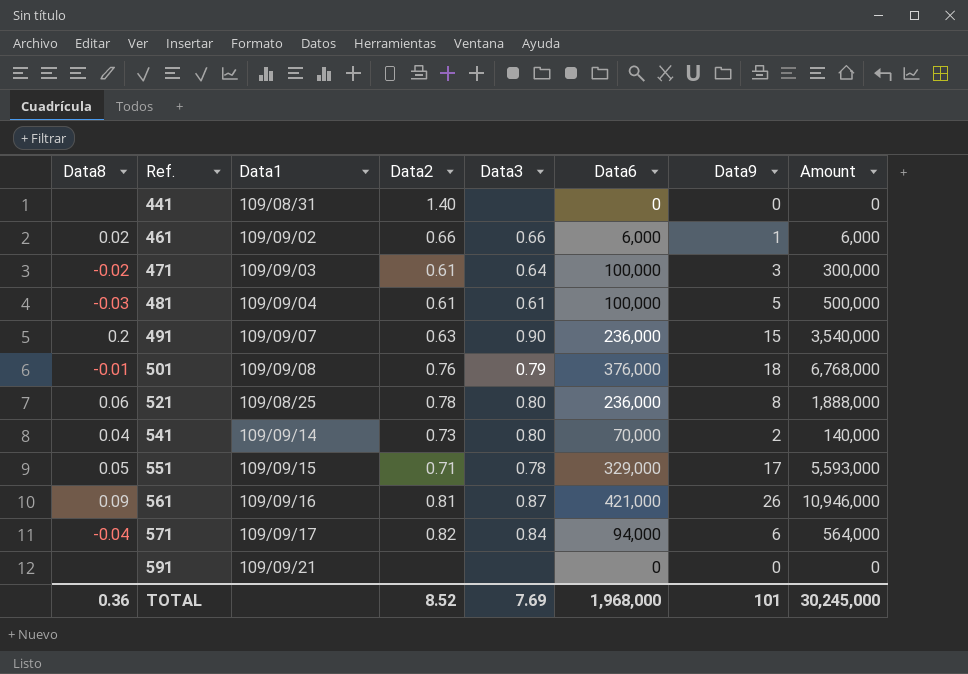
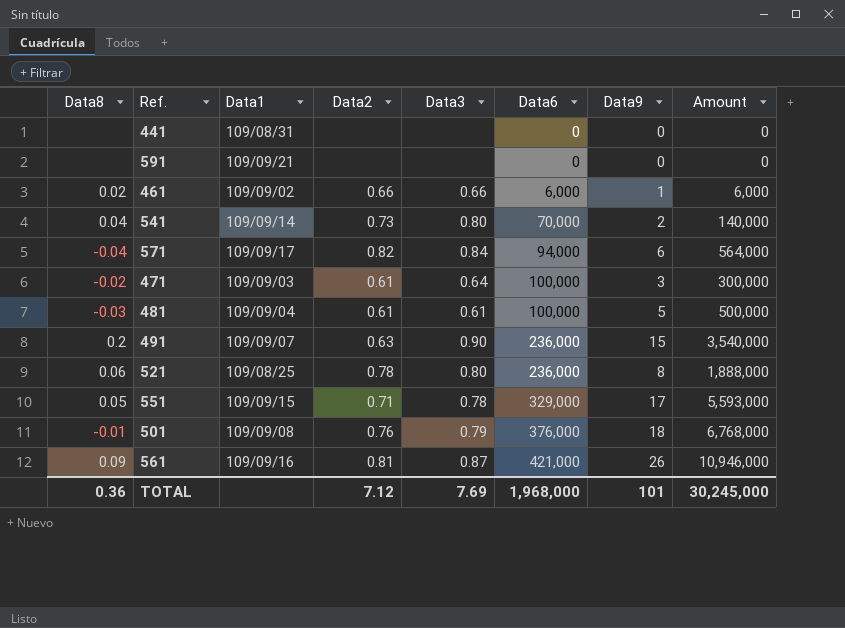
row order: Ref. ascending -> Data6 ascending
441 | Data2: 1.40 -> none
TOTAL | Data2: 8.52 -> 7.12

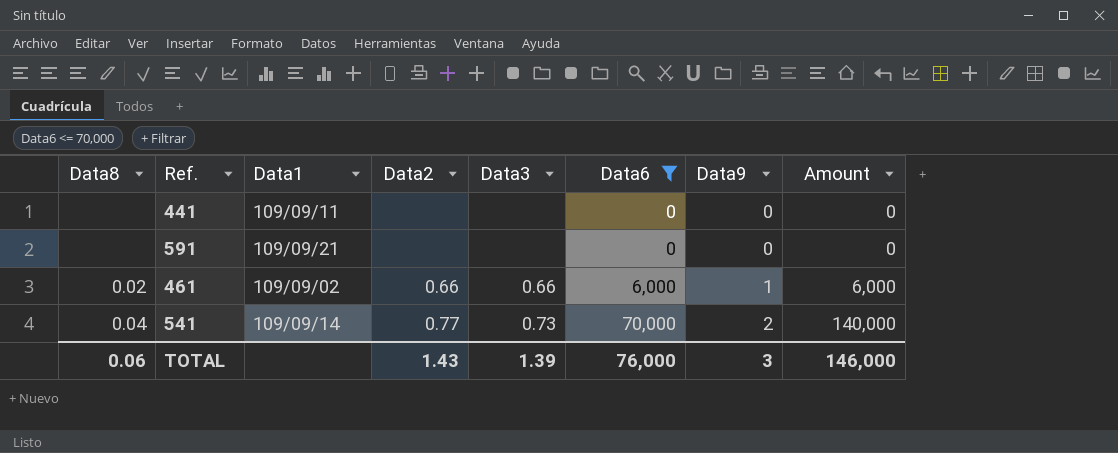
filter: none -> Data6 <= 70,000
441 | Data1: 109/08/31 -> 109/09/11
541 | Data2: 0.73 -> 0.77
541 | Data3: 0.80 -> 0.73
TOTAL | Data8: 0.36 -> 0.06
TOTAL | Data2: 7.12 -> 1.43
TOTAL | Data3: 7.69 -> 1.39
TOTAL | Data6: 1,968,000 -> 76,000
TOTAL | Data9: 101 -> 3
TOTAL | Amount: 30,245,000 -> 146,000

